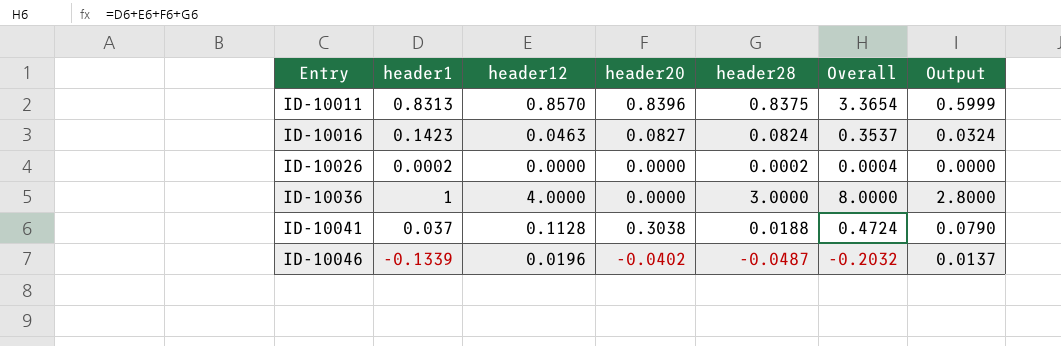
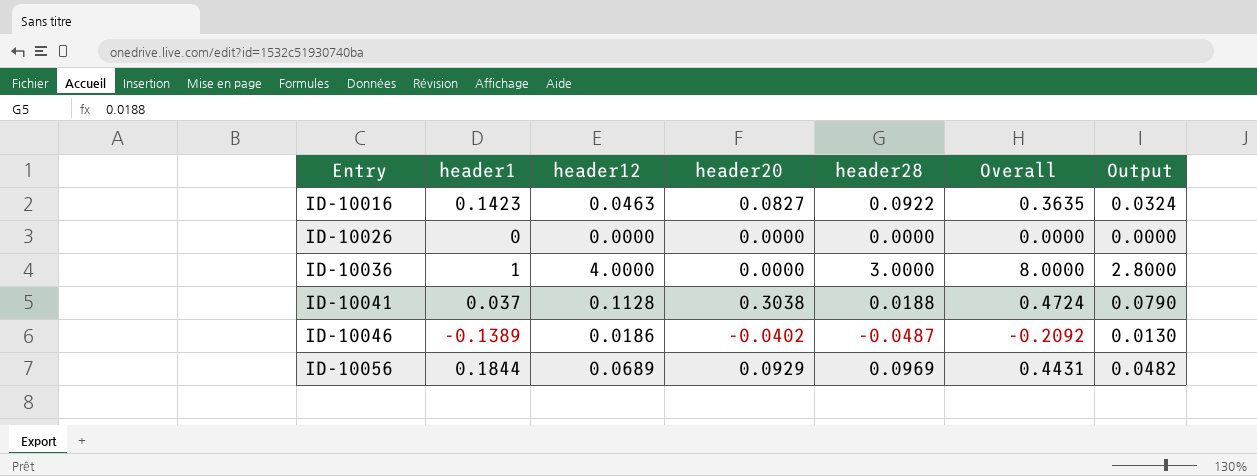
row ID-10011: 0.8313 | 0.8570 | 0.8396 | 0.8375 | 3.3654 | 0.5999 -> none
ID-10016 | header28: 0.0824 -> 0.0922
ID-10016 | Overall: 0.3537 -> 0.3635
ID-10026 | header1: 0.0002 -> 0
ID-10026 | header28: 0.0002 -> 0.0000
ID-10026 | Overall: 0.0004 -> 0.0000
ID-10046 | header1: -0.1339 -> -0.1389
ID-10046 | header12: 0.0196 -> 0.0186
ID-10046 | Overall: -0.2032 -> -0.2092
ID-10046 | Output: 0.0137 -> 0.0130
row ID-10056: none -> 0.1844 | 0.0689 | 0.0929 | 0.0969 | 0.4431 | 0.0482

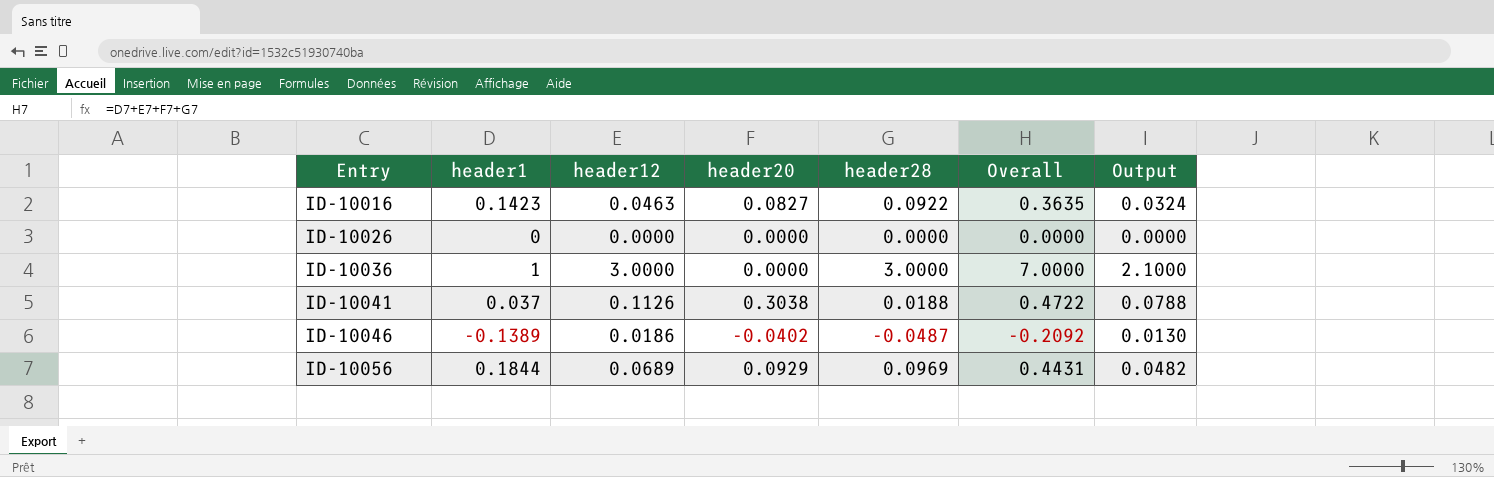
ID-10036 | header12: 4.0000 -> 3.0000
ID-10036 | Overall: 8.0000 -> 7.0000
ID-10036 | Output: 2.8000 -> 2.1000
ID-10041 | header12: 0.1128 -> 0.1126
ID-10041 | Overall: 0.4724 -> 0.4722
ID-10041 | Output: 0.0790 -> 0.0788

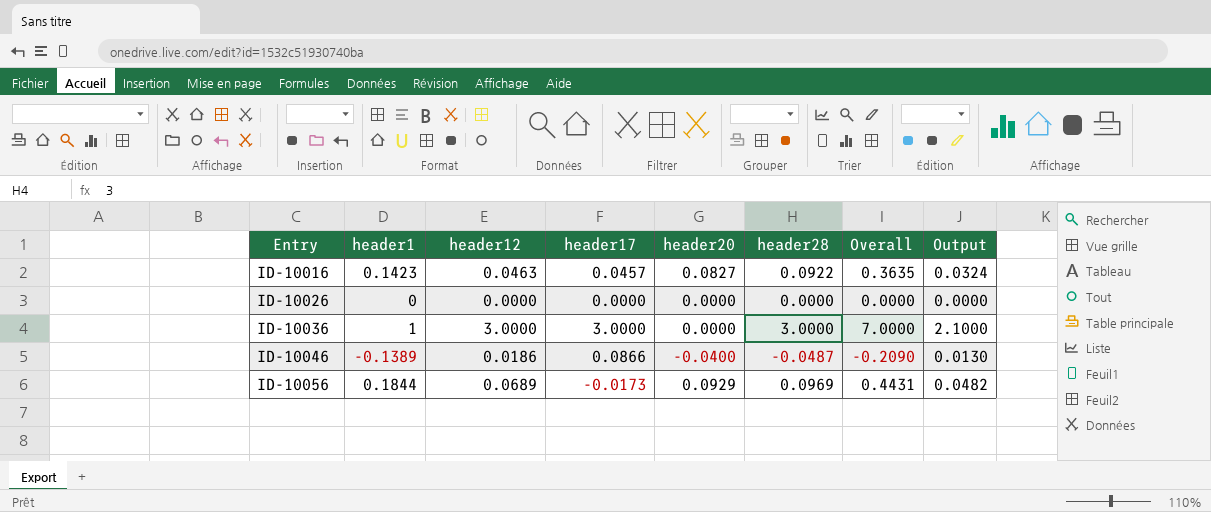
column header17 | position: none -> 4
row ID-10041: 0.037 | 0.1126 | 0.3038 | 0.0188 | 0.4722 | 0.0788 -> none
ID-10046 | header20: -0.0402 -> -0.0400
ID-10046 | Overall: -0.2092 -> -0.2090

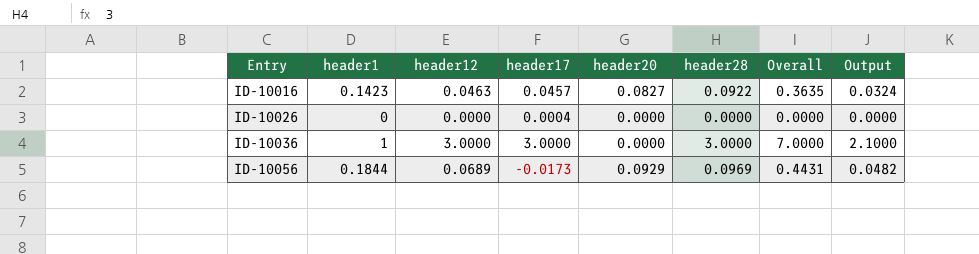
row ID-10046: -0.1389 | 0.0186 | 0.0866 | -0.0400 | -0.0487 | -0.2090 | 0.0130 -> none
ID-10026 | header17: 0.0000 -> 0.0004

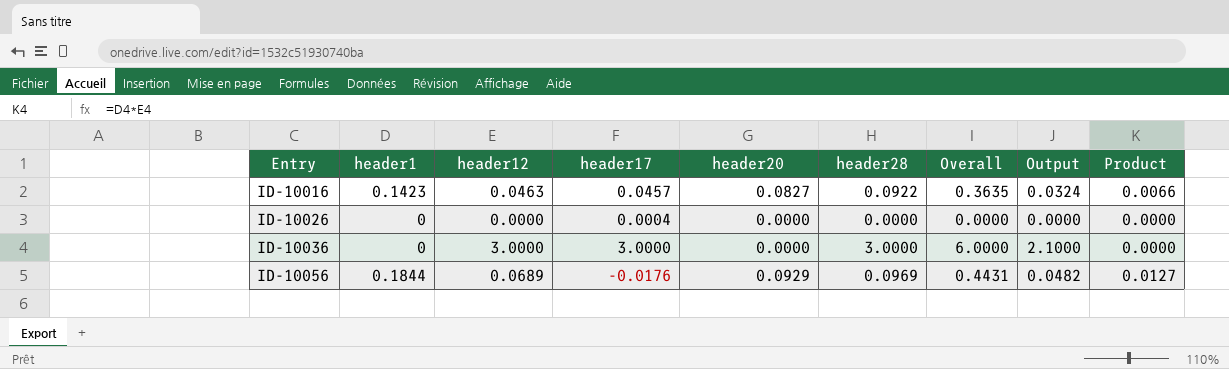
column Product | formula: none -> [header1] * [header12]
ID-10036 | header1: 1 -> 0
ID-10036 | Overall: 7.0000 -> 6.0000
ID-10056 | header17: -0.0173 -> -0.0176

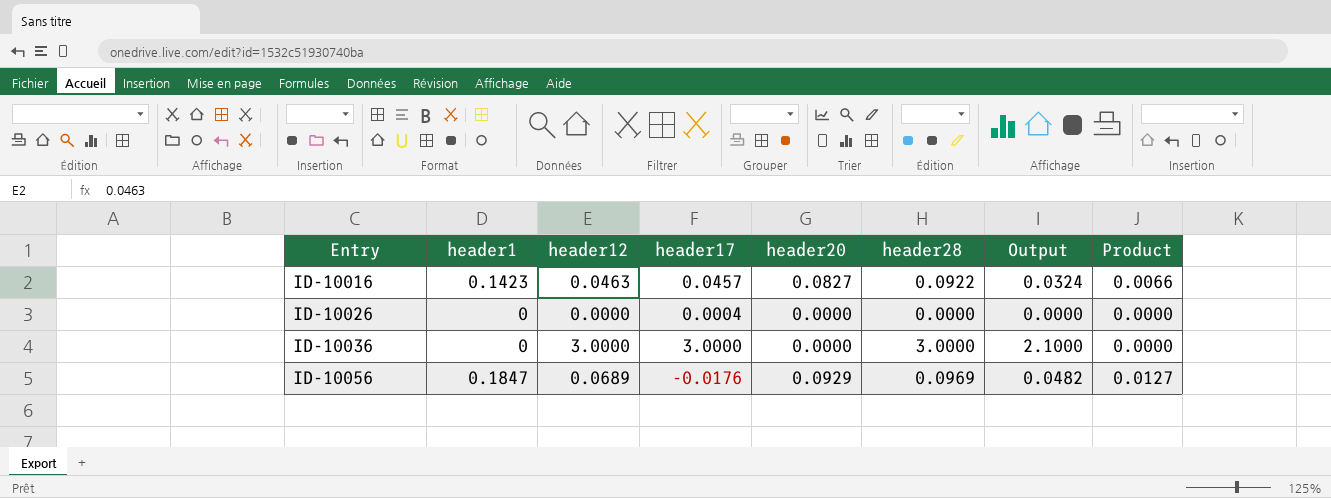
column Overall | formula: [header1] + [header12] + [header20] + [header28] -> none
ID-10056 | header1: 0.1844 -> 0.1847

